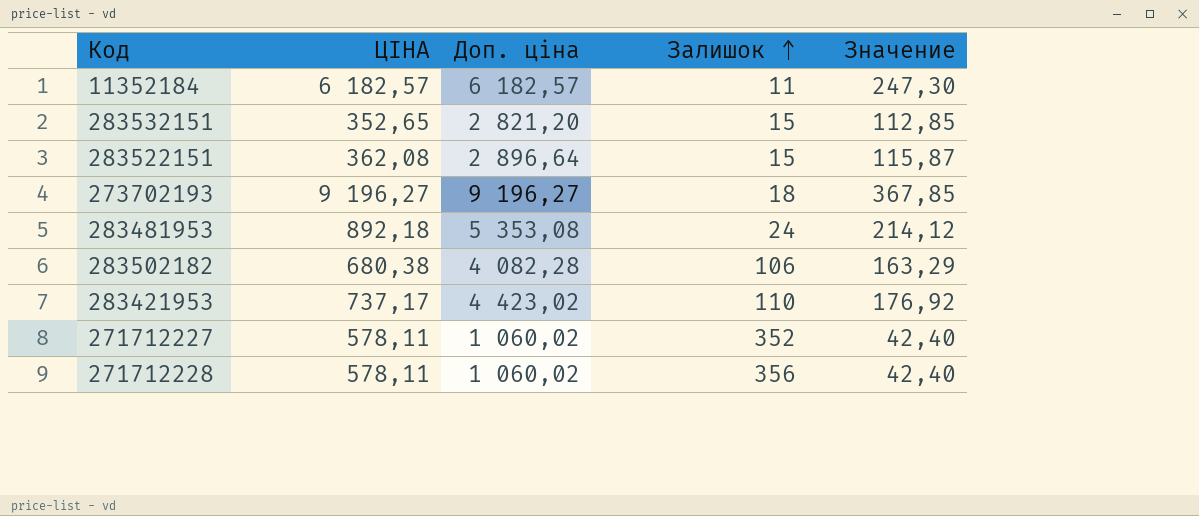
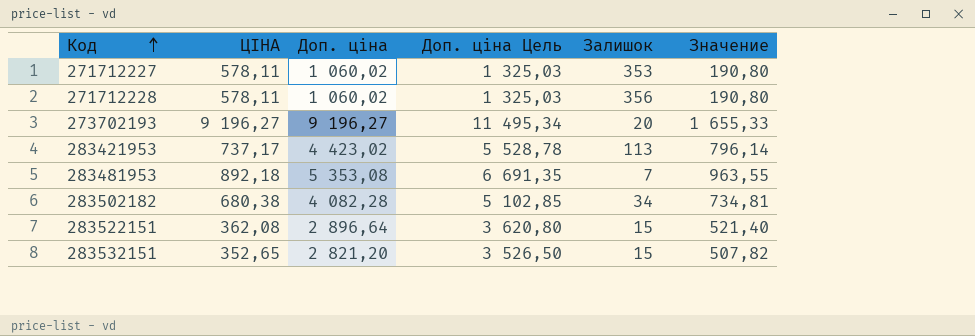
row order: Залишок ascending -> Код ascending
column Доп. ціна Цель | formula: none -> [Доп. ціна] * 1,25
column Значение | formula: [Доп. ціна] * 0,04 -> [Доп. ціна] * 0,18
row 11352184: 6 182,57 | 6 182,57 | 11 | 247,30 -> none
271712227 | Залишок: 352 -> 353
273702193 | Залишок: 18 -> 20
283421953 | Залишок: 110 -> 113
283481953 | Залишок: 24 -> 7
283502182 | Залишок: 106 -> 34

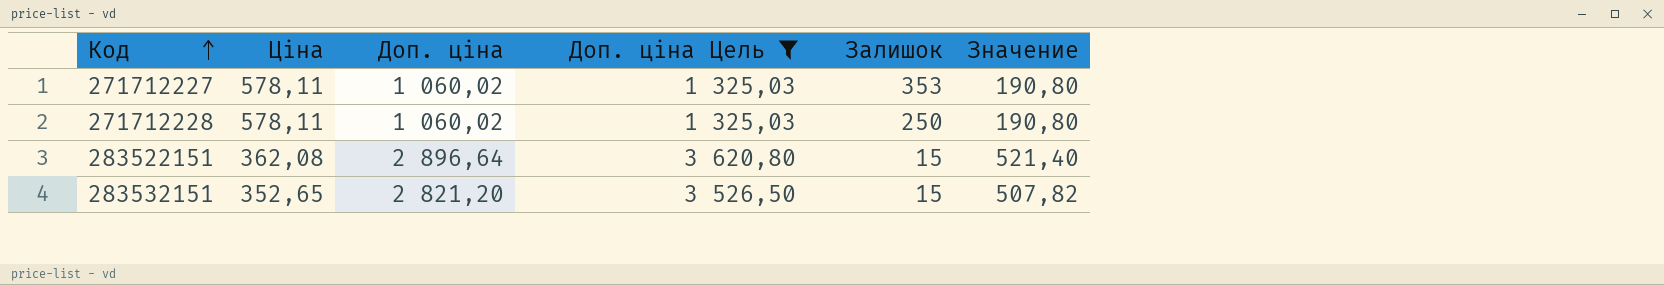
filter: none -> Доп. ціна Цель <= 3 620,80
column name: ЦІНА -> Ціна
271712228 | Залишок: 356 -> 250

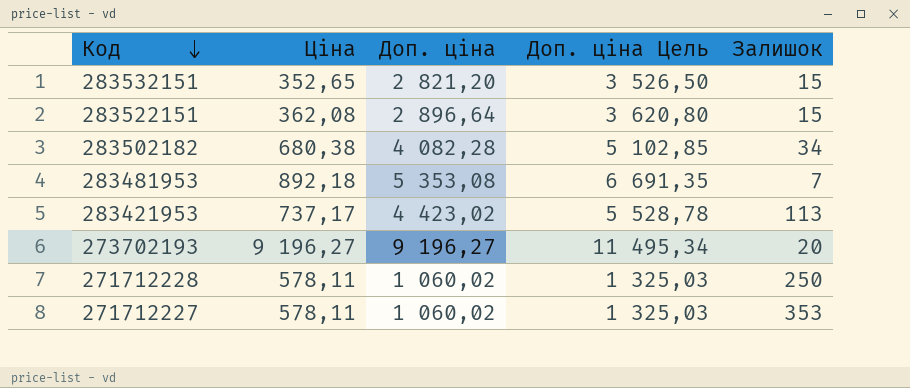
filter: Доп. ціна Цель <= 3 620,80 -> none
row order: Код ascending -> Код descending
column Значение | formula: [Доп. ціна] * 0,18 -> none

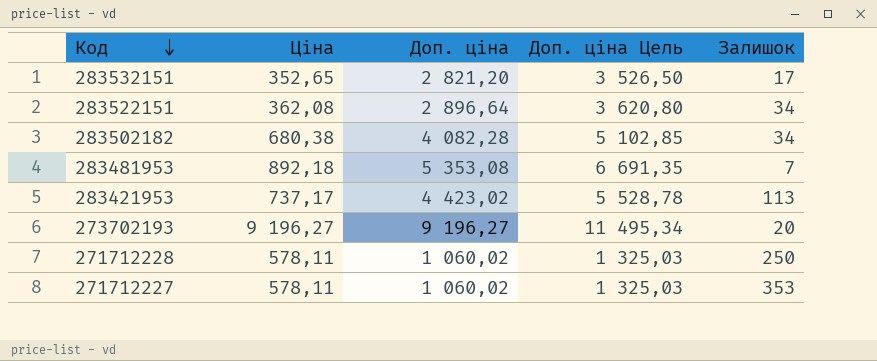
283532151 | Залишок: 15 -> 17
283522151 | Залишок: 15 -> 34

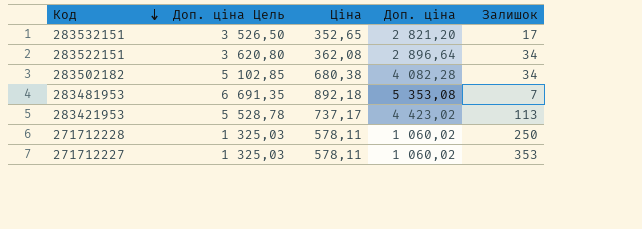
column Доп. ціна Цель | position: 4 -> 2
row 273702193: 9 196,27 | 9 196,27 | 11 495,34 | 20 -> none

